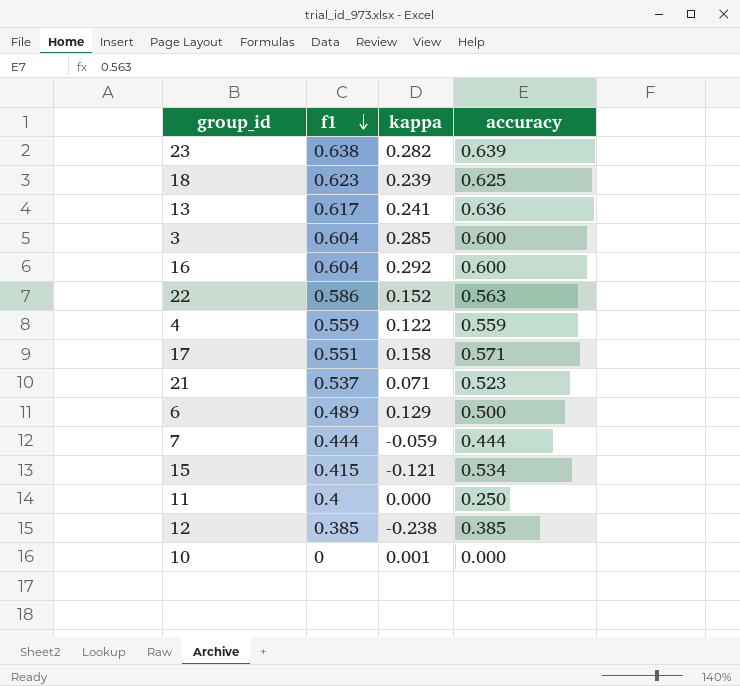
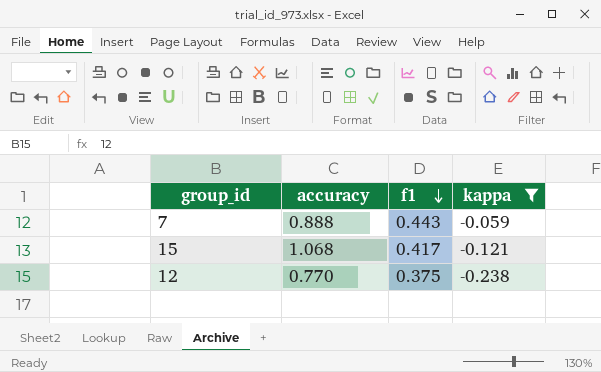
filter: none -> kappa <= -0.059
column accuracy | position: 4 -> 2
7 | accuracy: 0.444 -> 0.888
7 | f1: 0.444 -> 0.443
15 | accuracy: 0.534 -> 1.068
15 | f1: 0.415 -> 0.417
12 | accuracy: 0.385 -> 0.770
12 | f1: 0.385 -> 0.375

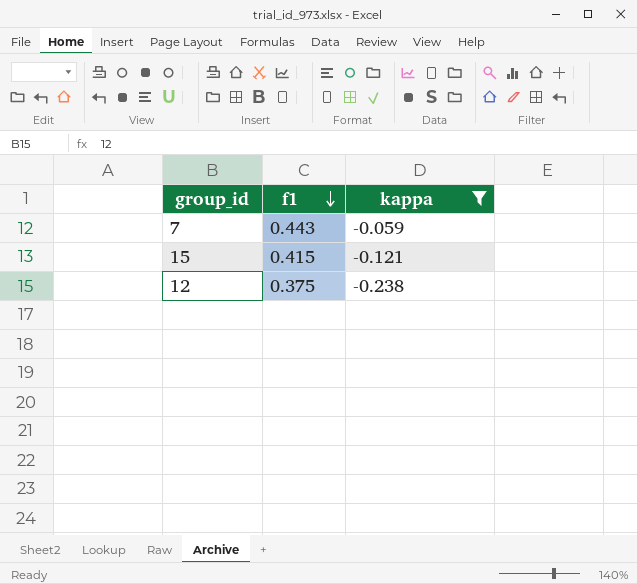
column accuracy | position: 2 -> none
15 | f1: 0.417 -> 0.415

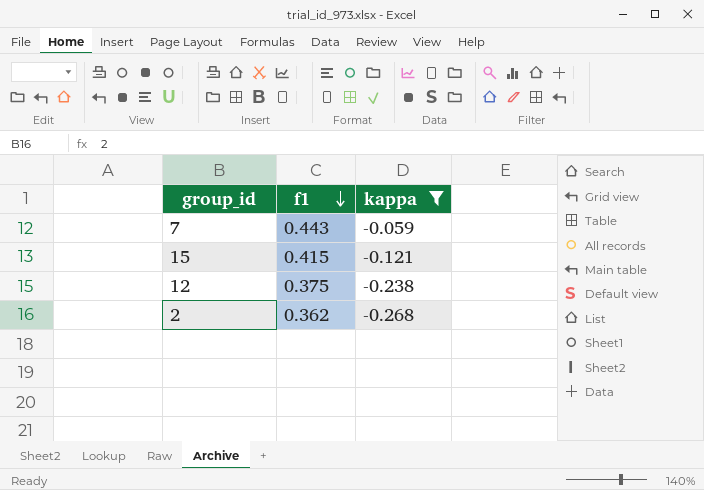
row 2: none -> 0.362 | -0.268

